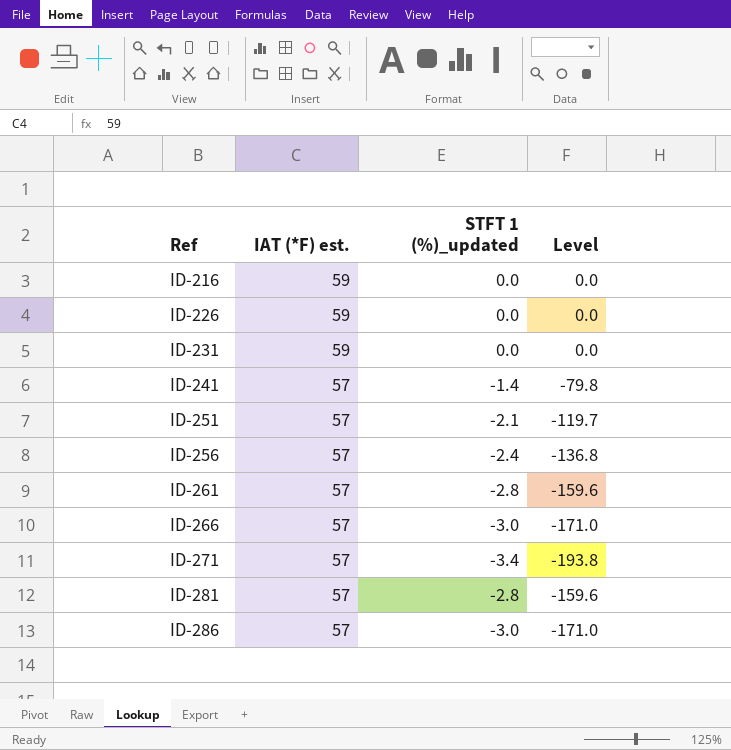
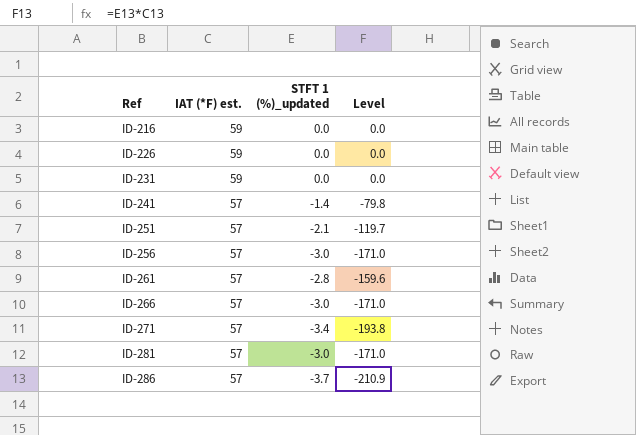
ID-256 | STFT 1 (%)_updated: -2.4 -> -3.0
ID-256 | Level: -136.8 -> -171.0
ID-281 | STFT 1 (%)_updated: -2.8 -> -3.0
ID-281 | Level: -159.6 -> -171.0
ID-286 | STFT 1 (%)_updated: -3.0 -> -3.7
ID-286 | Level: -171.0 -> -210.9

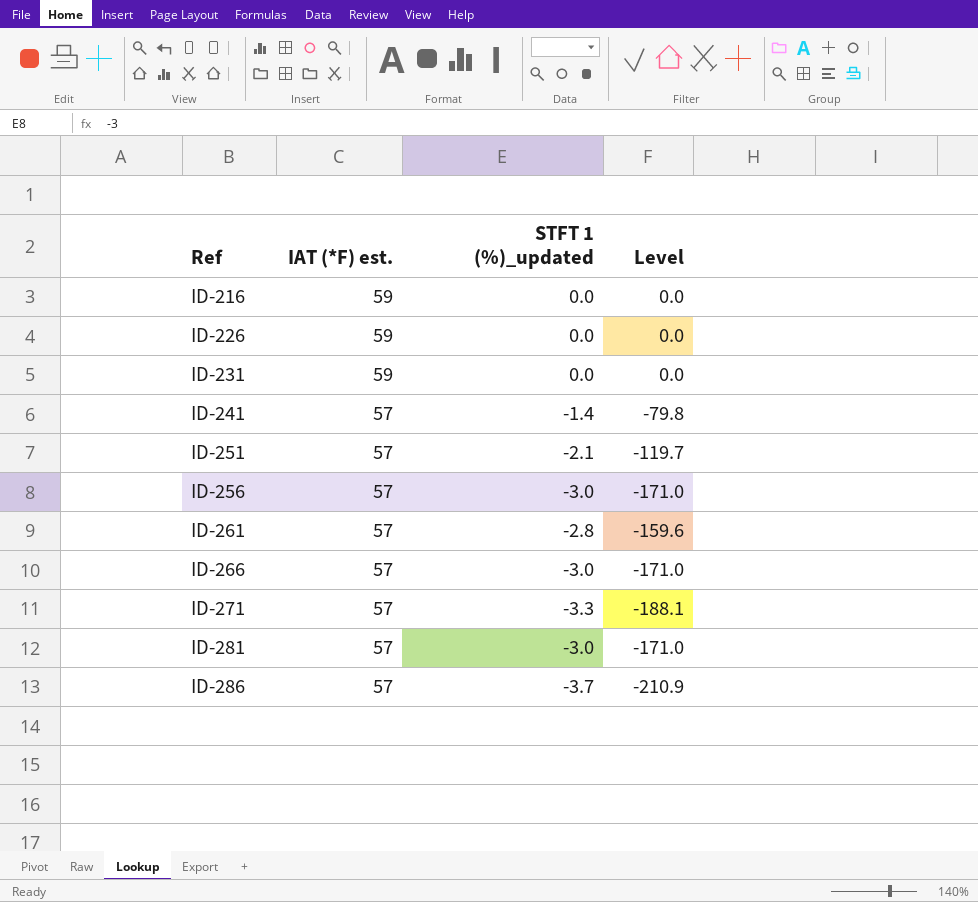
ID-271 | STFT 1 (%)_updated: -3.4 -> -3.3
ID-271 | Level: -193.8 -> -188.1

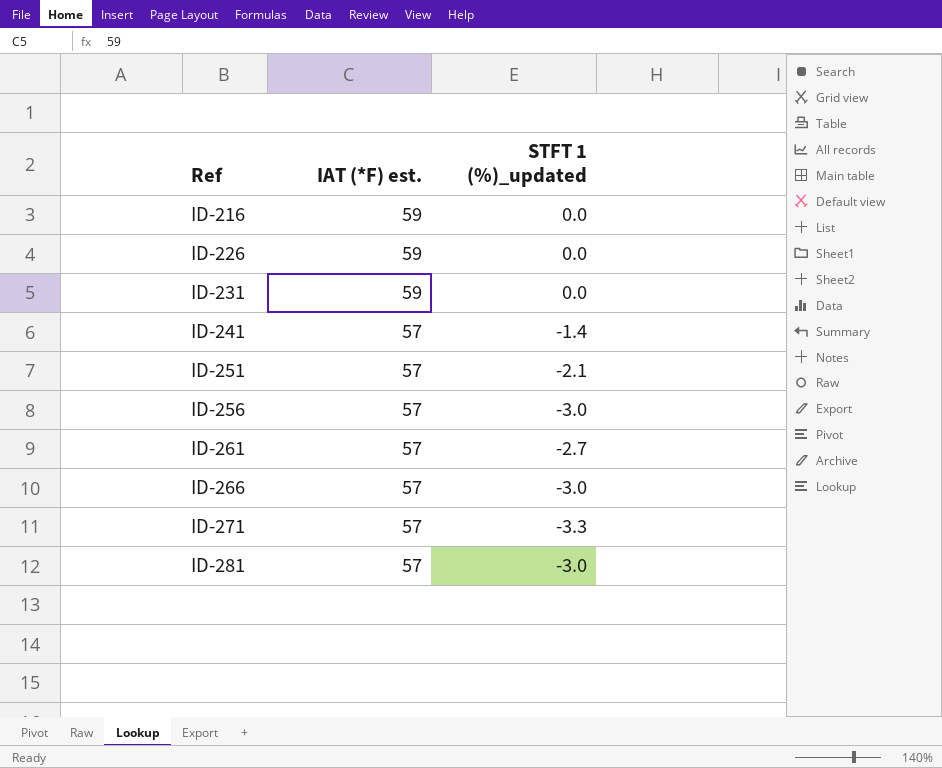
column Level | formula: [IAT (*F) est.] * [STFT 1 (%)_updated] -> none
row ID-286: 57 | -3.7 | -210.9 -> none
ID-261 | STFT 1 (%)_updated: -2.8 -> -2.7

